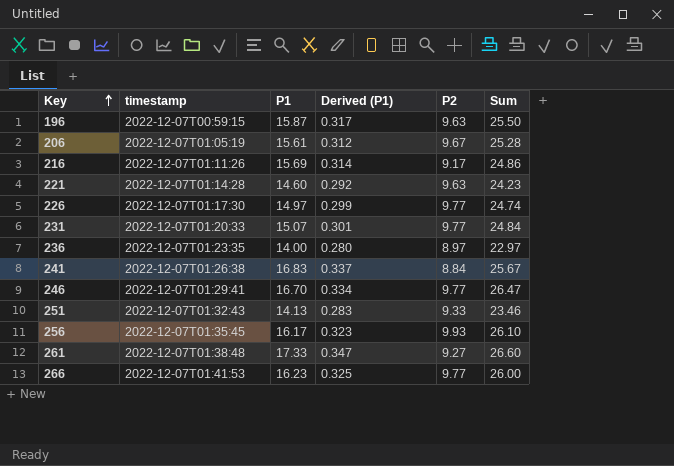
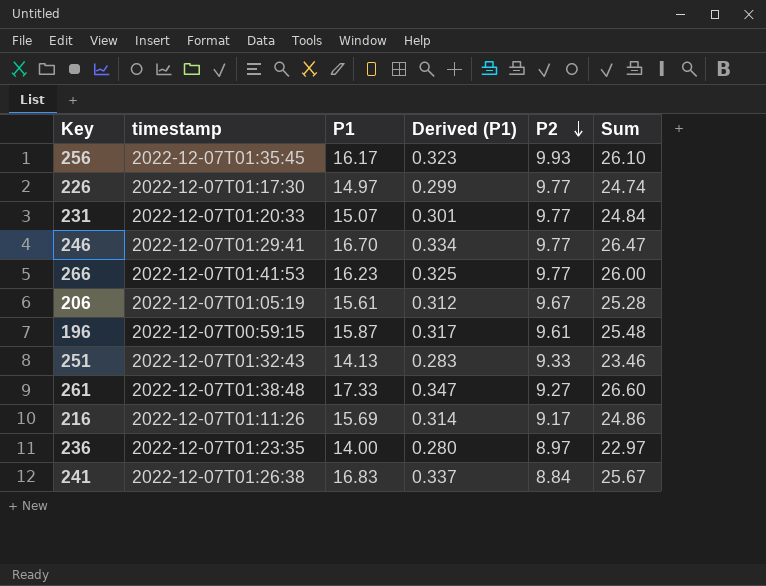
row order: Key ascending -> P2 descending
row 221: 2022-12-07T01:14:28 | 14.60 | 0.292 | 9.63 | 24.23 -> none
196 | P2: 9.63 -> 9.61
196 | Sum: 25.50 -> 25.48

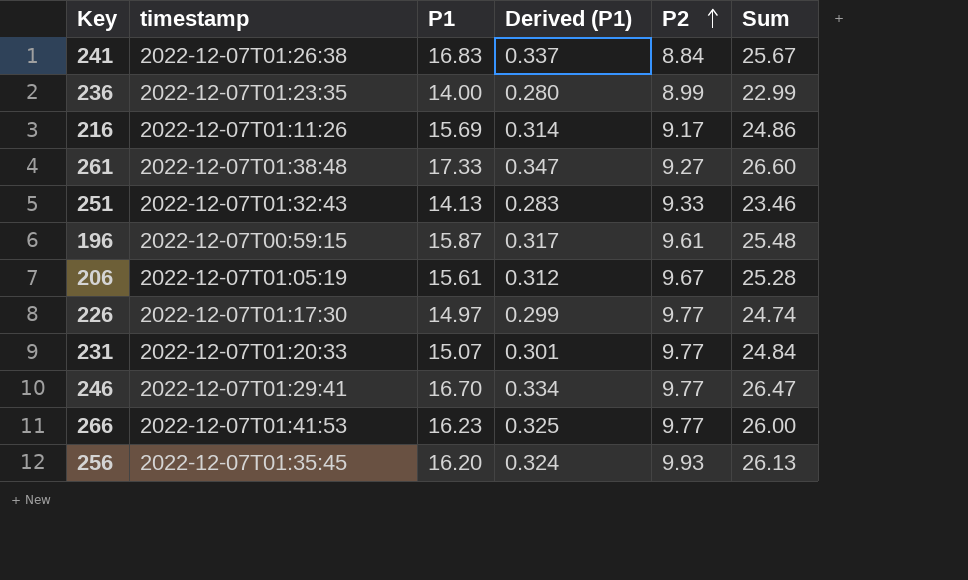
row order: P2 descending -> P2 ascending
236 | P2: 8.97 -> 8.99
236 | Sum: 22.97 -> 22.99
256 | P1: 16.17 -> 16.20
256 | Derived (P1): 0.323 -> 0.324
256 | Sum: 26.10 -> 26.13

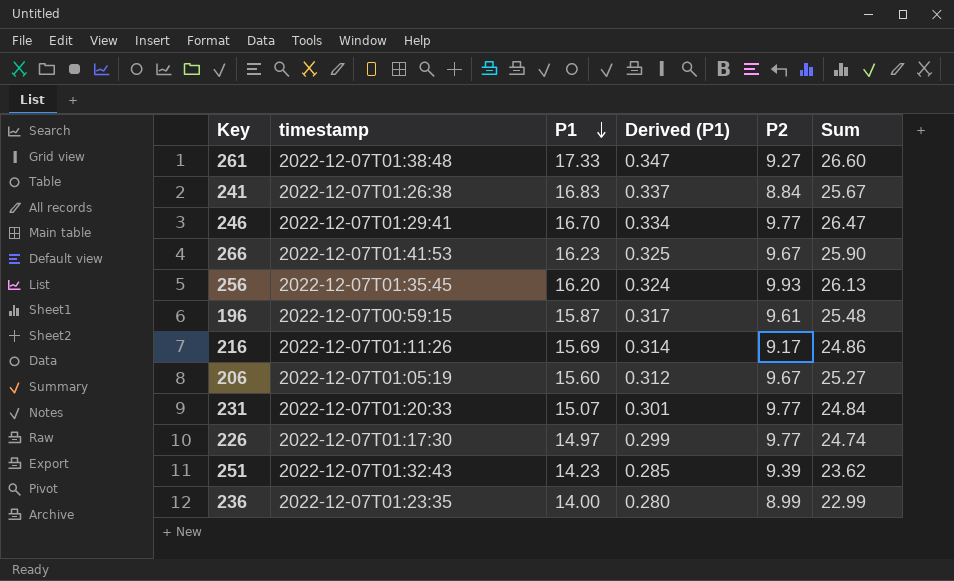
row order: P2 ascending -> P1 descending
266 | P2: 9.77 -> 9.67
266 | Sum: 26.00 -> 25.90
206 | P1: 15.61 -> 15.60
206 | Sum: 25.28 -> 25.27
251 | P1: 14.13 -> 14.23
251 | Derived (P1): 0.283 -> 0.285
251 | P2: 9.33 -> 9.39
251 | Sum: 23.46 -> 23.62

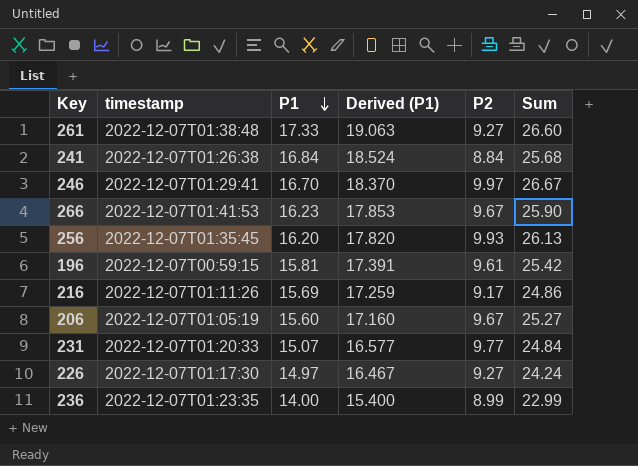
column Derived (P1) | formula: [P1] * 0.02 -> [P1] * 1.1
row 251: 2022-12-07T01:32:43 | 14.23 | 0.285 | 9.39 | 23.62 -> none
241 | P1: 16.83 -> 16.84
241 | Sum: 25.67 -> 25.68
246 | P2: 9.77 -> 9.97
246 | Sum: 26.47 -> 26.67
196 | P1: 15.87 -> 15.81
196 | Sum: 25.48 -> 25.42
226 | P2: 9.77 -> 9.27
226 | Sum: 24.74 -> 24.24

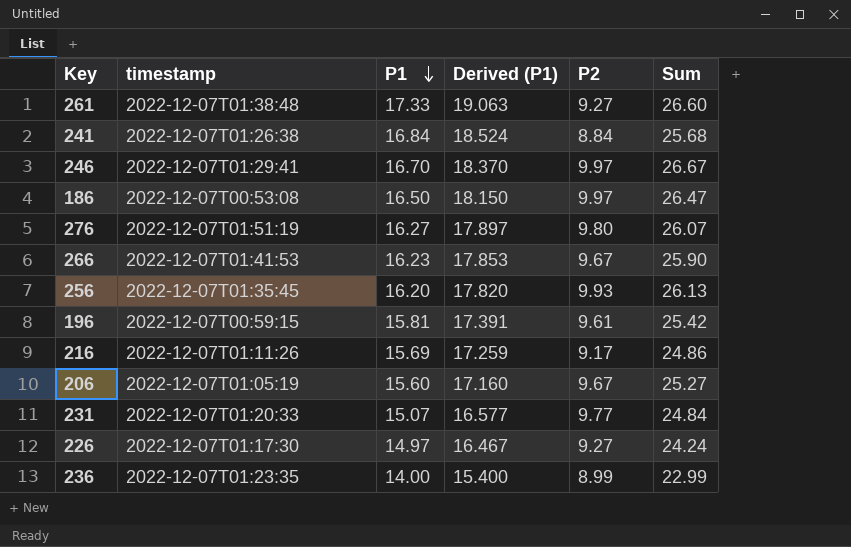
row 186: none -> 2022-12-07T00:53:08 | 16.50 | 18.150 | 9.97 | 26.47
row 276: none -> 2022-12-07T01:51:19 | 16.27 | 17.897 | 9.80 | 26.07

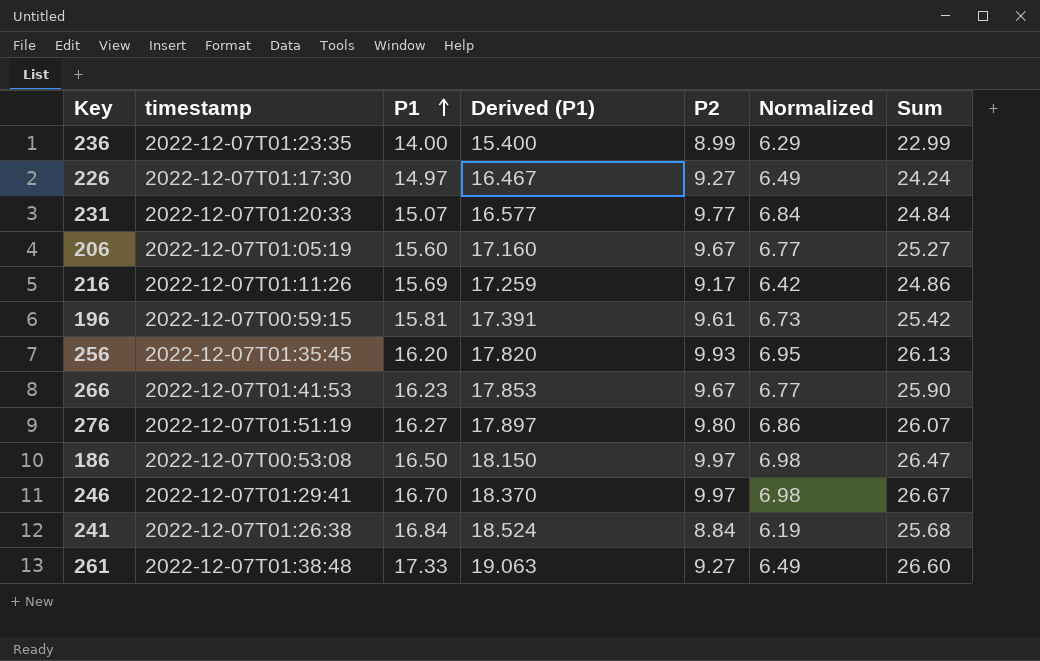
row order: P1 descending -> P1 ascending
column Normalized | formula: none -> [P2] * 0.7

